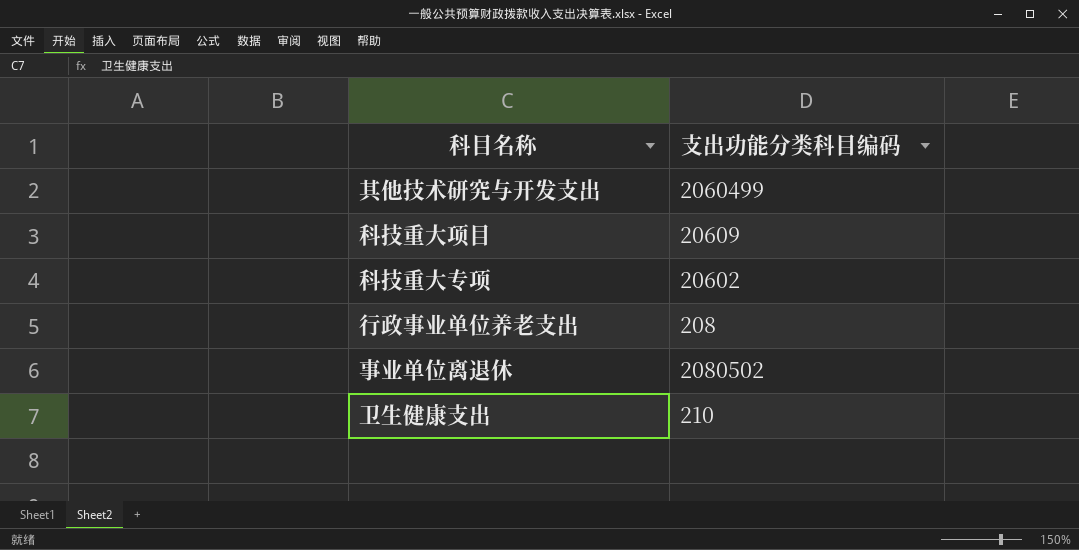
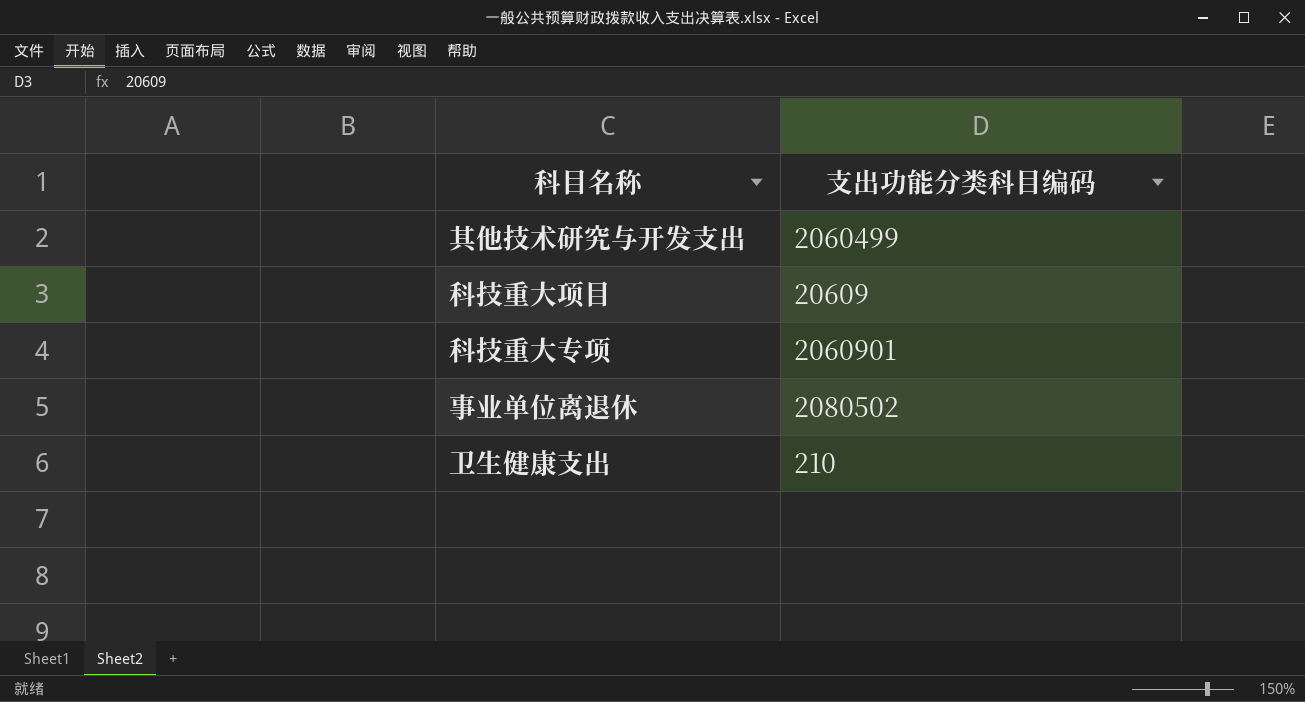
row 行政事业单位养老支出: 208 -> none
科技重大专项 | 支出功能分类科目编码: 20602 -> 2060901

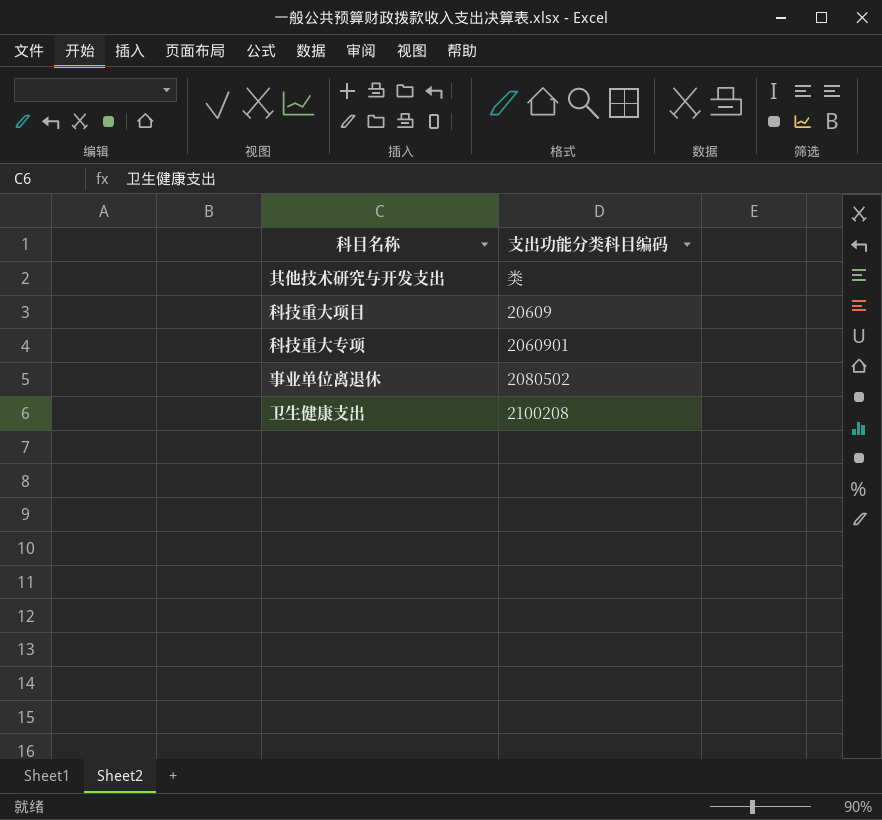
其他技术研究与开发支出 | 支出功能分类科目编码: 2060499 -> 类
卫生健康支出 | 支出功能分类科目编码: 210 -> 2100208

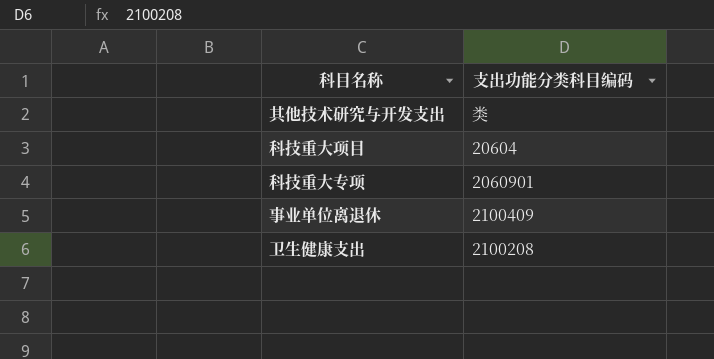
科技重大项目 | 支出功能分类科目编码: 20609 -> 20604
事业单位离退休 | 支出功能分类科目编码: 2080502 -> 2100409

